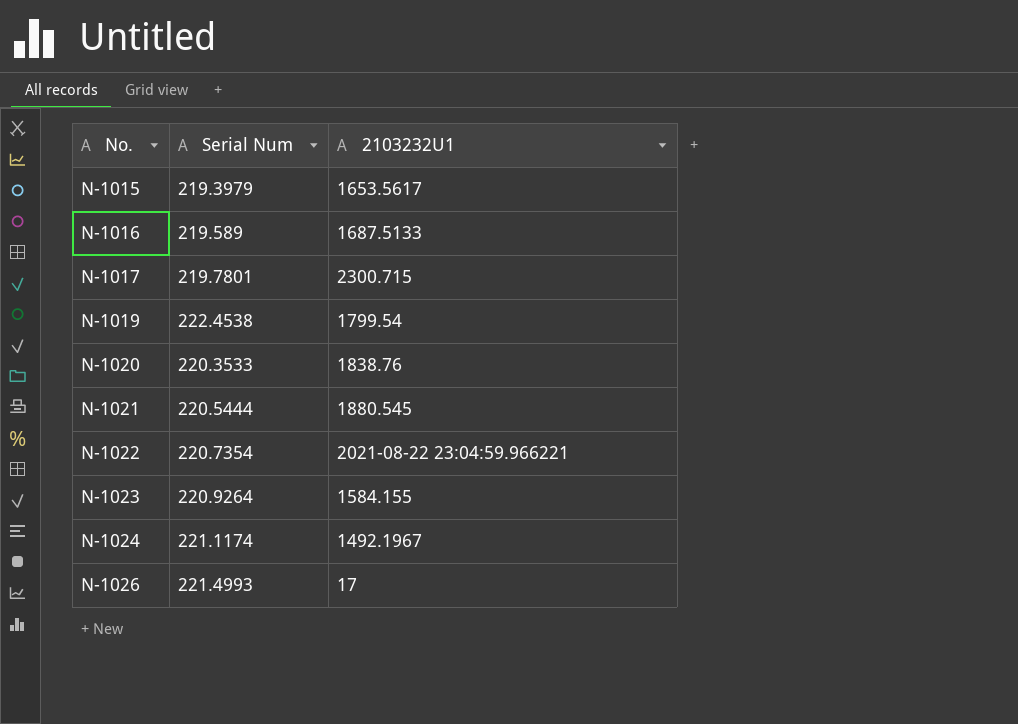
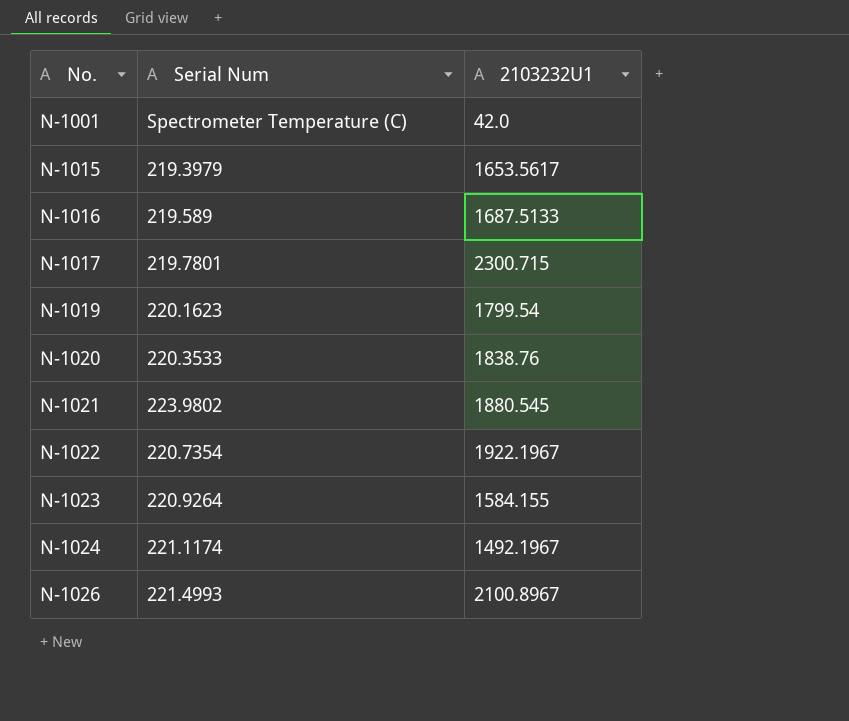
row N-1001: none -> Spectrometer Temperature (C) | 42.0
N-1019 | Serial Num: 222.4538 -> 220.1623
N-1021 | Serial Num: 220.5444 -> 223.9802
N-1022 | 2103232U1: 2021-08-22 23:04:59.966221 -> 1922.1967
N-1026 | 2103232U1: 17 -> 2100.8967

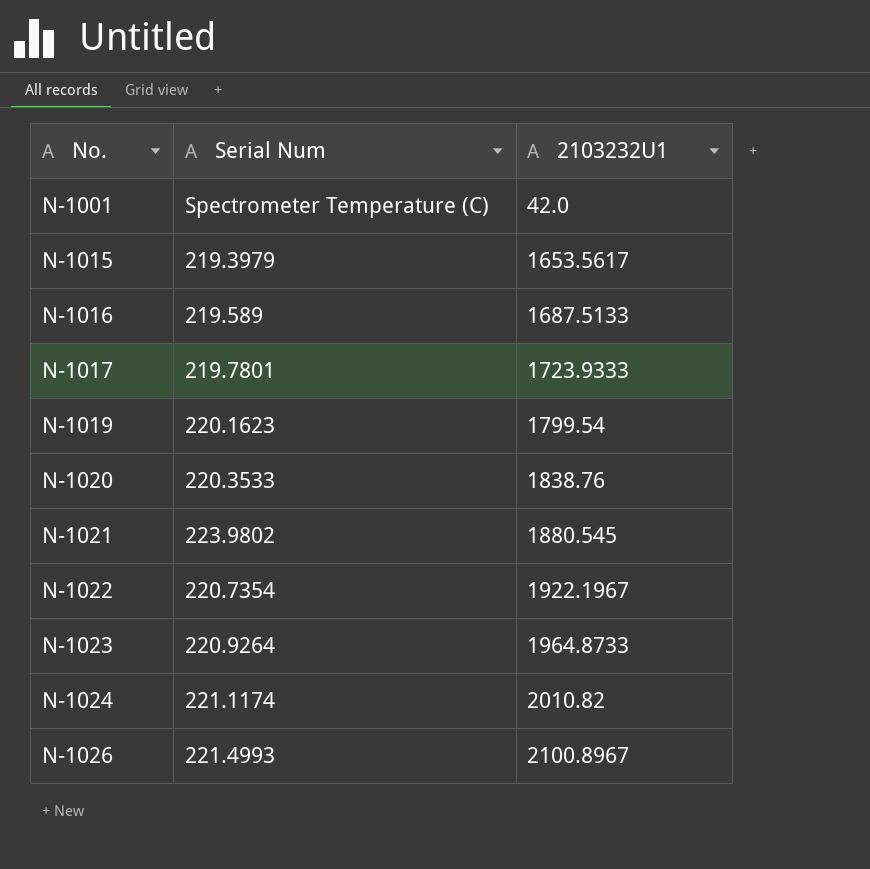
N-1017 | 2103232U1: 2300.715 -> 1723.9333
N-1023 | 2103232U1: 1584.155 -> 1964.8733
N-1024 | 2103232U1: 1492.1967 -> 2010.82

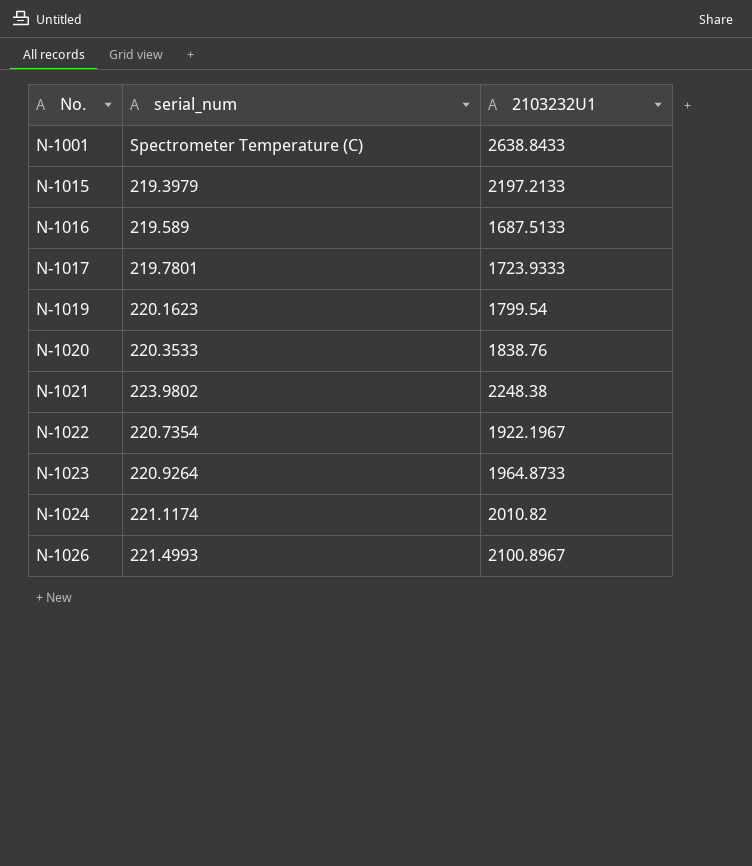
column name: Serial Num -> serial_num
N-1001 | 2103232U1: 42.0 -> 2638.8433
N-1015 | 2103232U1: 1653.5617 -> 2197.2133
N-1021 | 2103232U1: 1880.545 -> 2248.38

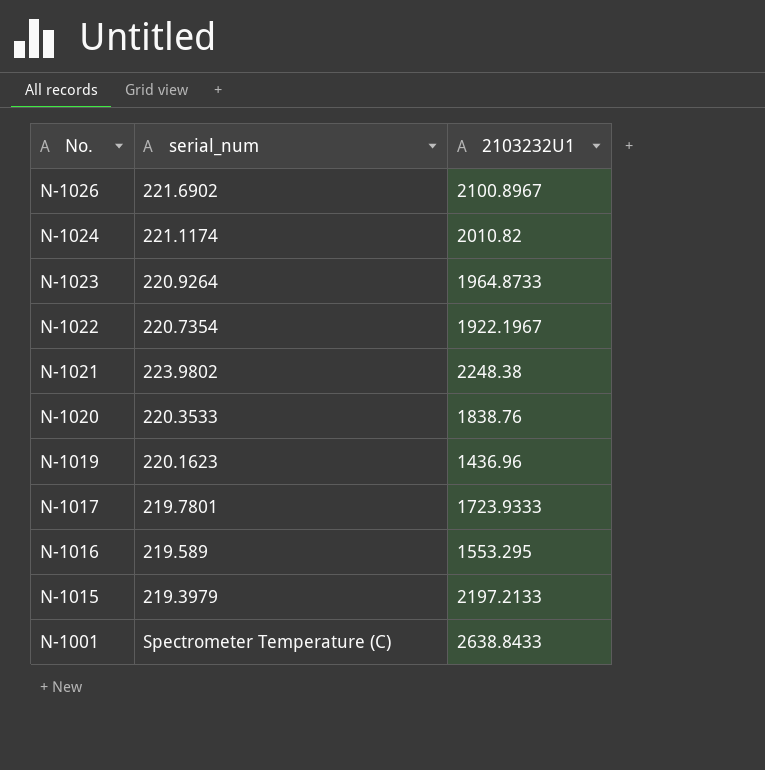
row order: No. ascending -> No. descending
N-1026 | serial_num: 221.4993 -> 221.6902
N-1019 | 2103232U1: 1799.54 -> 1436.96
N-1016 | 2103232U1: 1687.5133 -> 1553.295

